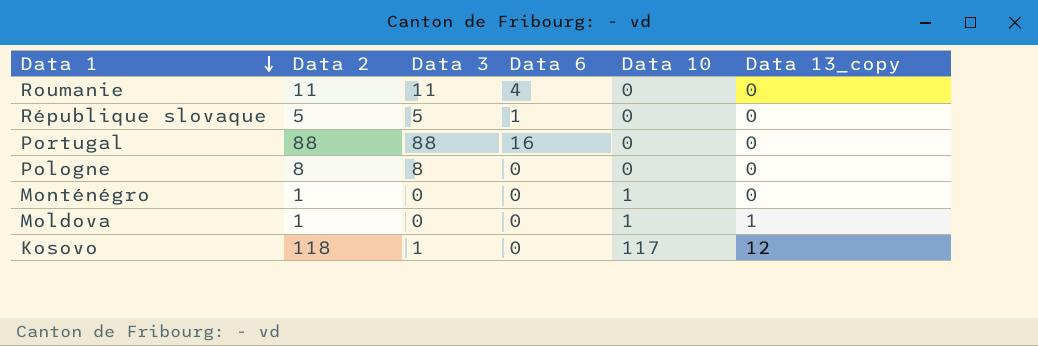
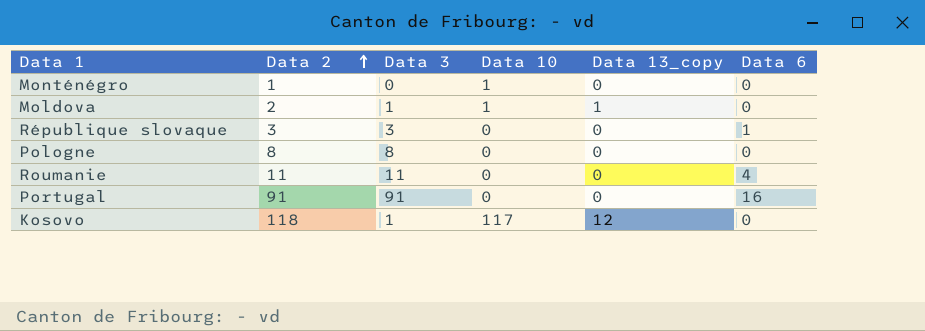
row order: Data 1 descending -> Data 2 ascending
column Data 6 | position: 4 -> 6
Moldova | Data 2: 1 -> 2
Moldova | Data 3: 0 -> 1
République slovaque | Data 2: 5 -> 3
République slovaque | Data 3: 5 -> 3
Portugal | Data 2: 88 -> 91
Portugal | Data 3: 88 -> 91

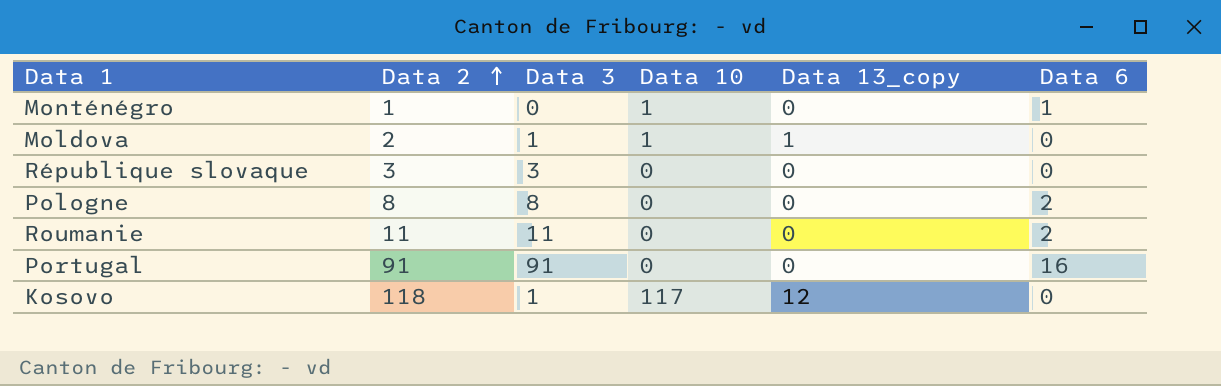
Monténégro | Data 6: 0 -> 1
République slovaque | Data 6: 1 -> 0
Pologne | Data 6: 0 -> 2
Roumanie | Data 6: 4 -> 2

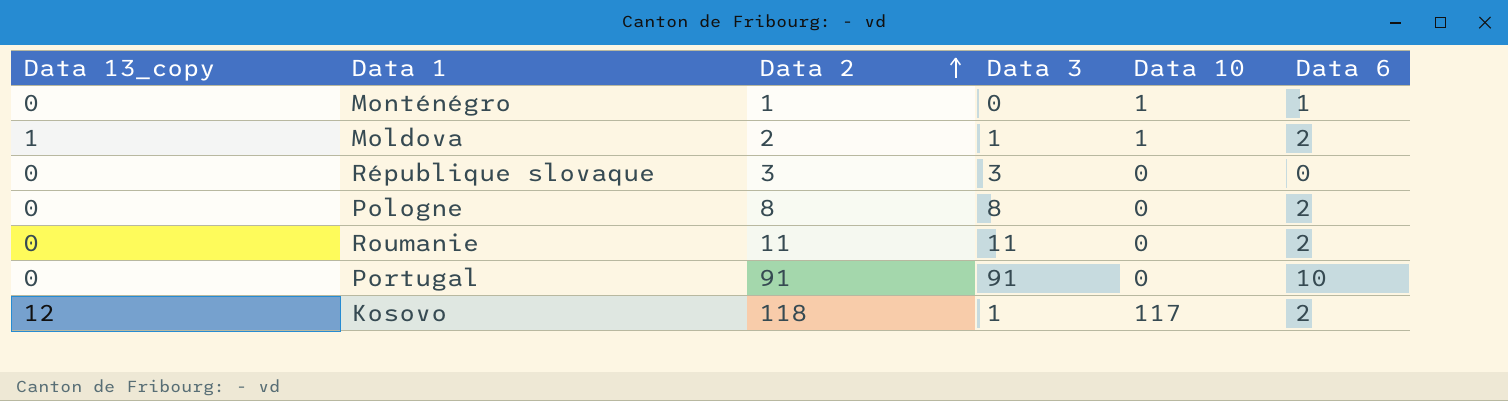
column Data 13_copy | position: 5 -> 1
Moldova | Data 6: 0 -> 2
Portugal | Data 6: 16 -> 10
Kosovo | Data 6: 0 -> 2

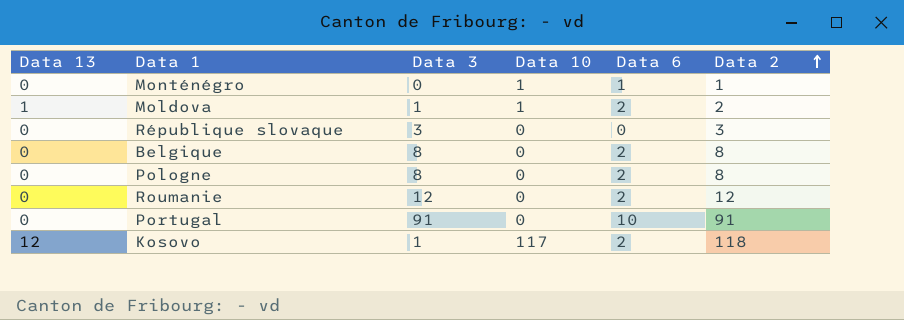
column name: Data 13_copy -> Data 13
column Data 2 | position: 3 -> 6
row Belgique: none -> 0 | 8 | 0 | 2 | 8
Roumanie | Data 3: 11 -> 12
Roumanie | Data 2: 11 -> 12

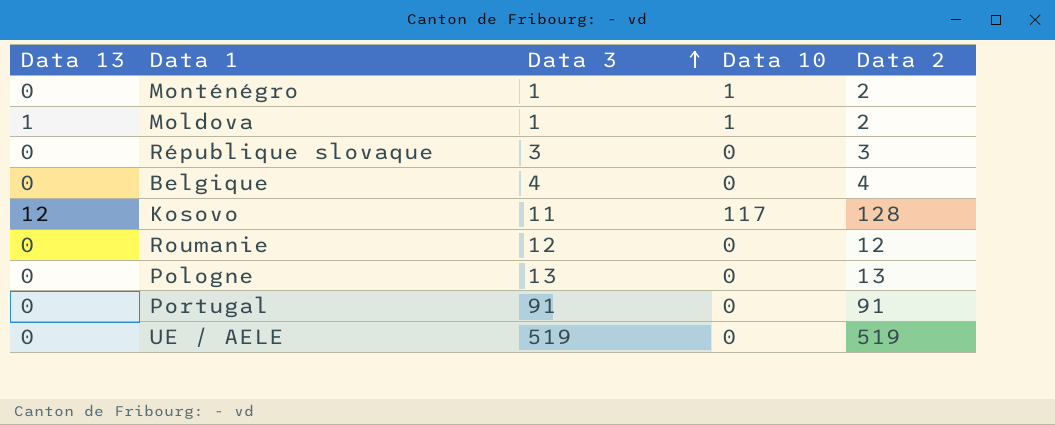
row order: Data 2 ascending -> Data 3 ascending
column Data 6 | position: 5 -> none
Monténégro | Data 3: 0 -> 1
Monténégro | Data 2: 1 -> 2
Belgique | Data 3: 8 -> 4
Belgique | Data 2: 8 -> 4
Kosovo | Data 3: 1 -> 11
Kosovo | Data 2: 118 -> 128
Pologne | Data 3: 8 -> 13
Pologne | Data 2: 8 -> 13
row UE / AELE: none -> 0 | 519 | 0 | 519

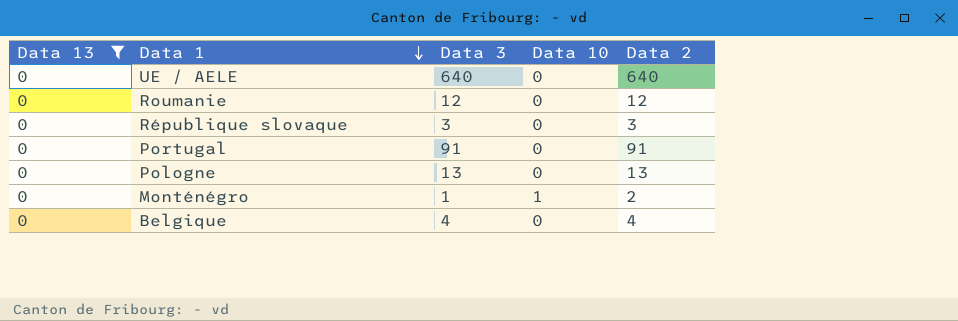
filter: none -> Data 13 = 0
row order: Data 3 ascending -> Data 1 descending
UE / AELE | Data 3: 519 -> 640
UE / AELE | Data 2: 519 -> 640

